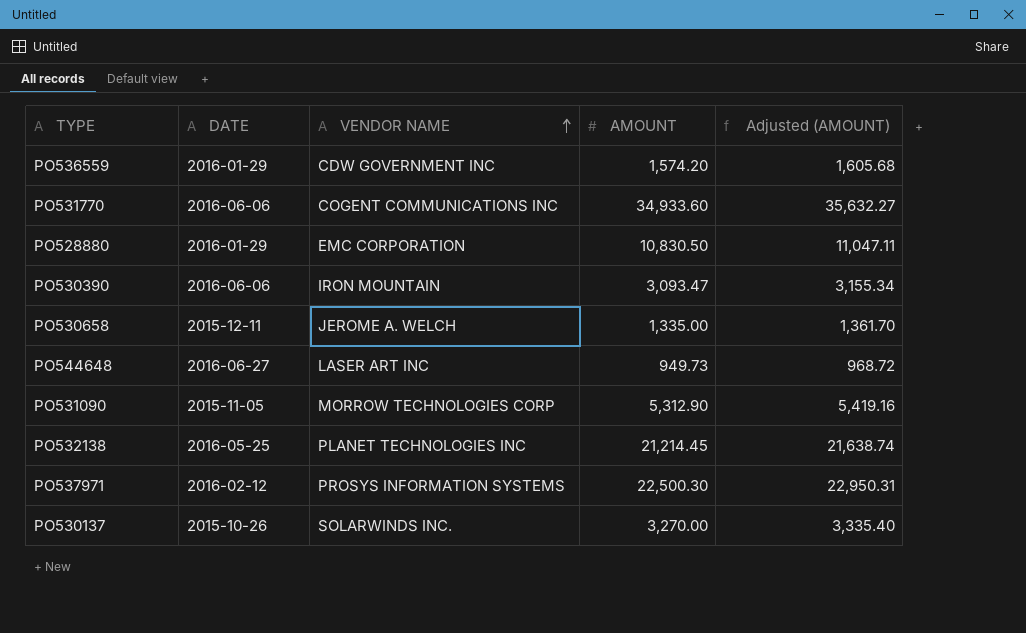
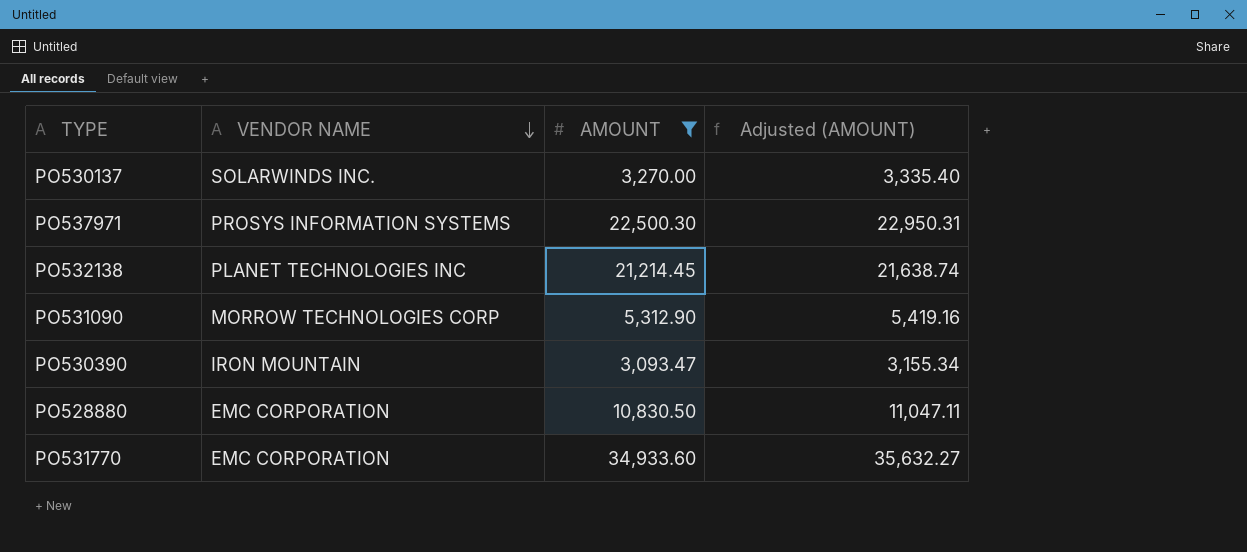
filter: none -> AMOUNT >= 3,093.47
row order: VENDOR NAME ascending -> VENDOR NAME descending
column DATE | position: 2 -> none
PO531770 | VENDOR NAME: COGENT COMMUNICATIONS INC -> EMC CORPORATION

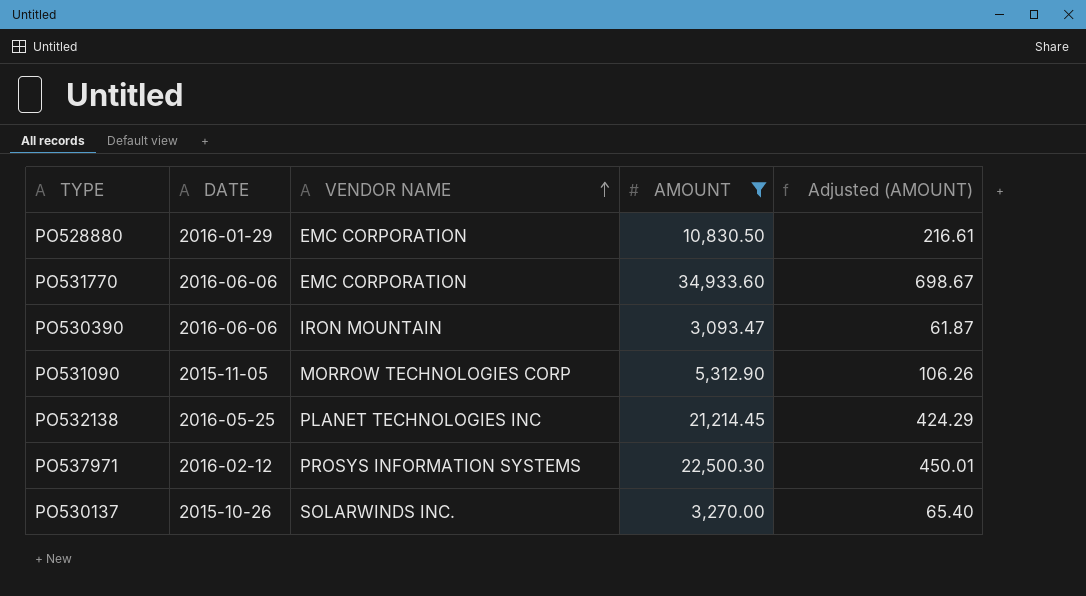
row order: VENDOR NAME descending -> VENDOR NAME ascending
column DATE | position: none -> 2
column Adjusted (AMOUNT) | formula: [AMOUNT] * 1.02 -> [AMOUNT] * 0.02

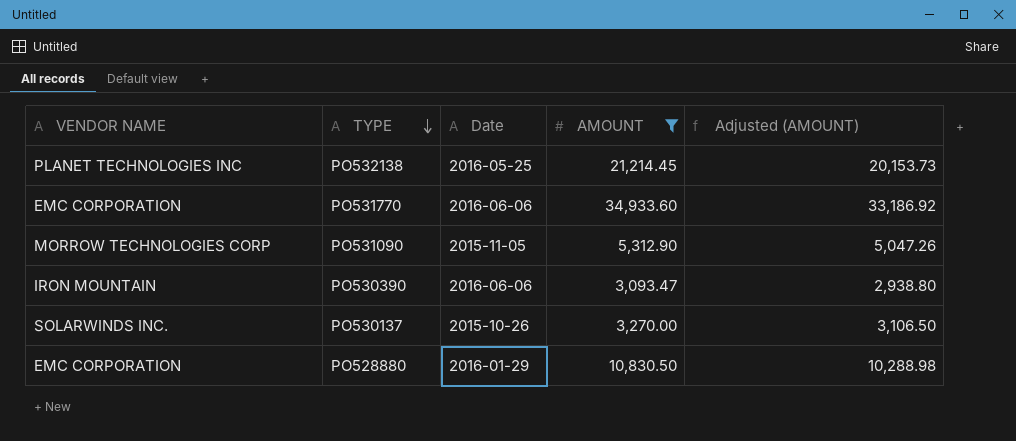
row order: VENDOR NAME ascending -> TYPE descending
column VENDOR NAME | position: 3 -> 1
column name: DATE -> Date
column Adjusted (AMOUNT) | formula: [AMOUNT] * 0.02 -> [AMOUNT] * 0.95
row PO537971: 2016-02-12 | PROSYS INFORMATION SYSTEMS | 22,500.30 | 450.01 -> none

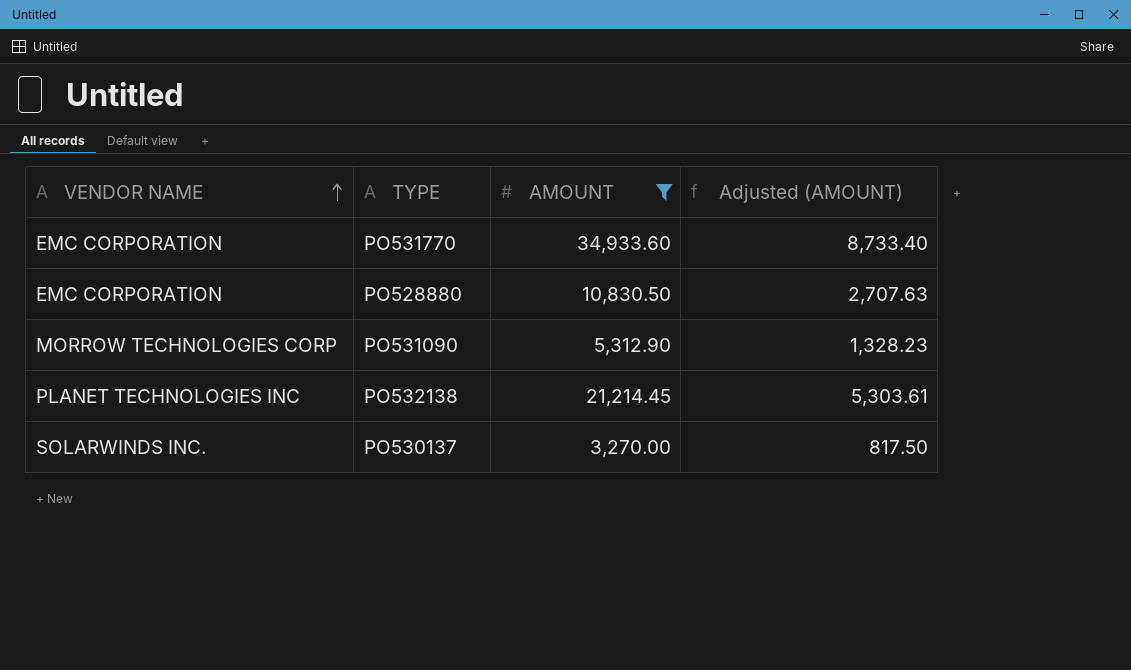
row order: TYPE descending -> VENDOR NAME ascending
column Date | position: 3 -> none
column Adjusted (AMOUNT) | formula: [AMOUNT] * 0.95 -> [AMOUNT] * 0.25
row PO530390: IRON MOUNTAIN | 2016-06-06 | 3,093.47 | 2,938.80 -> none

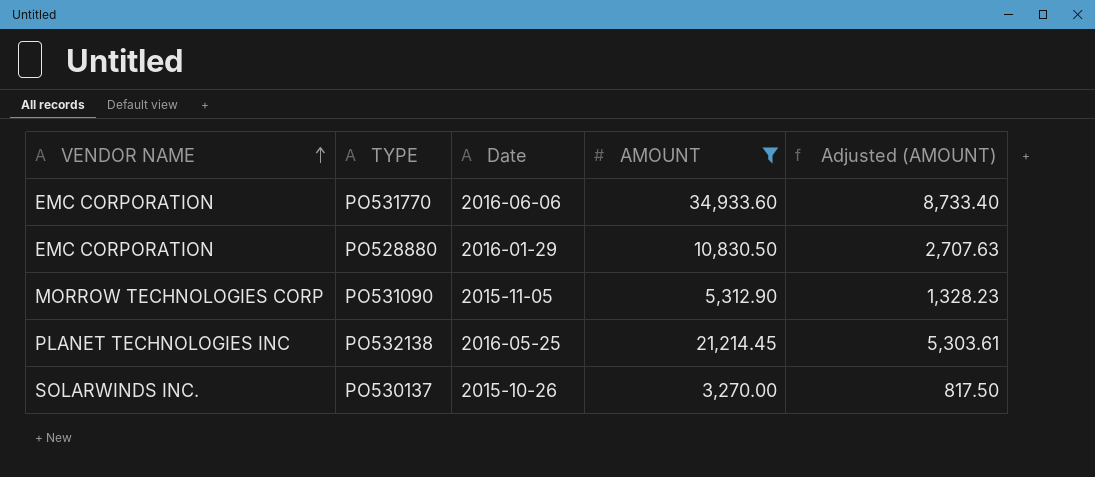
column Date | position: none -> 3

